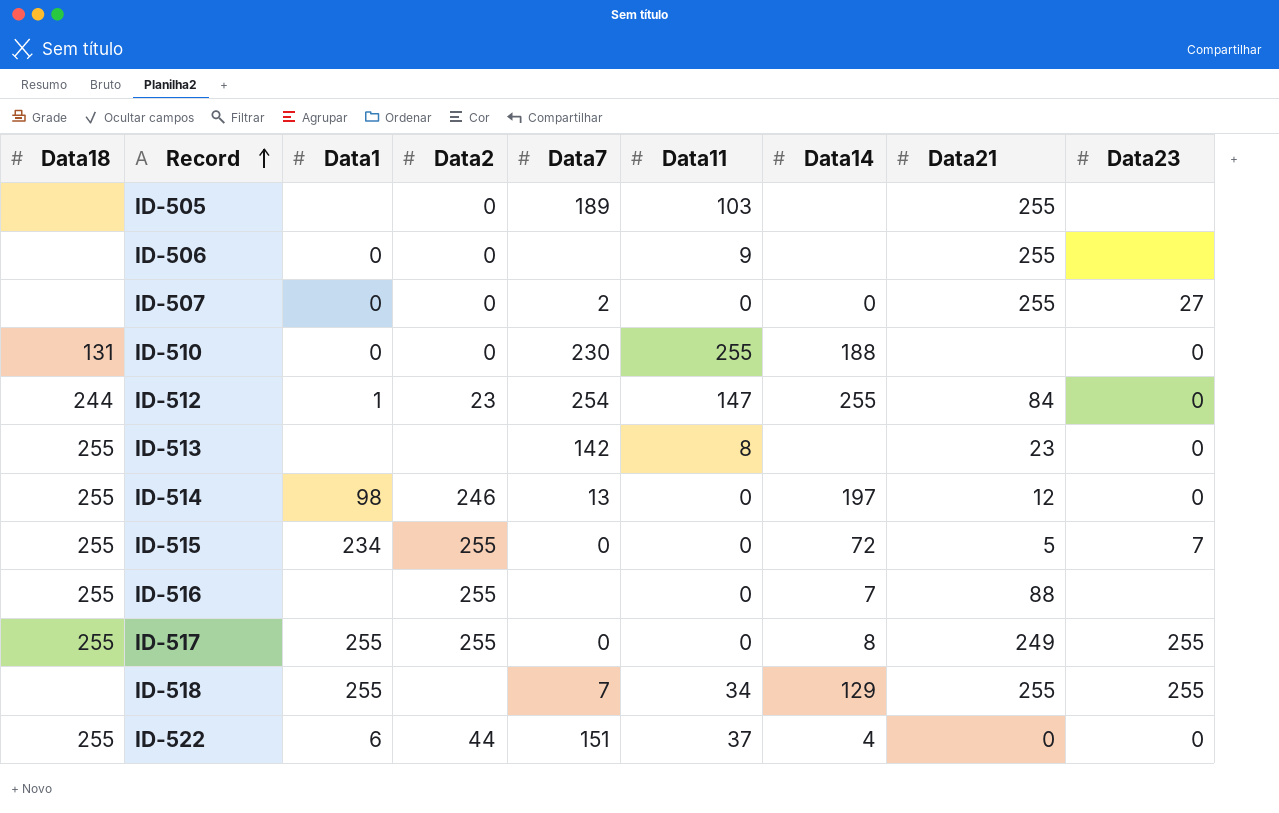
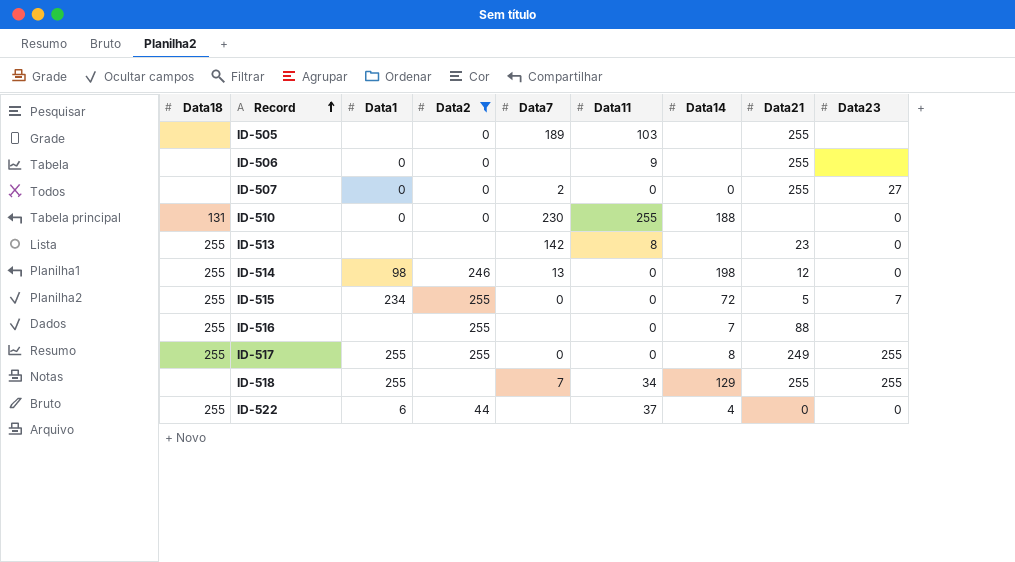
filter: none -> Data2 != 23
ID-514 | Data14: 197 -> 198
ID-522 | Data7: 151 -> none

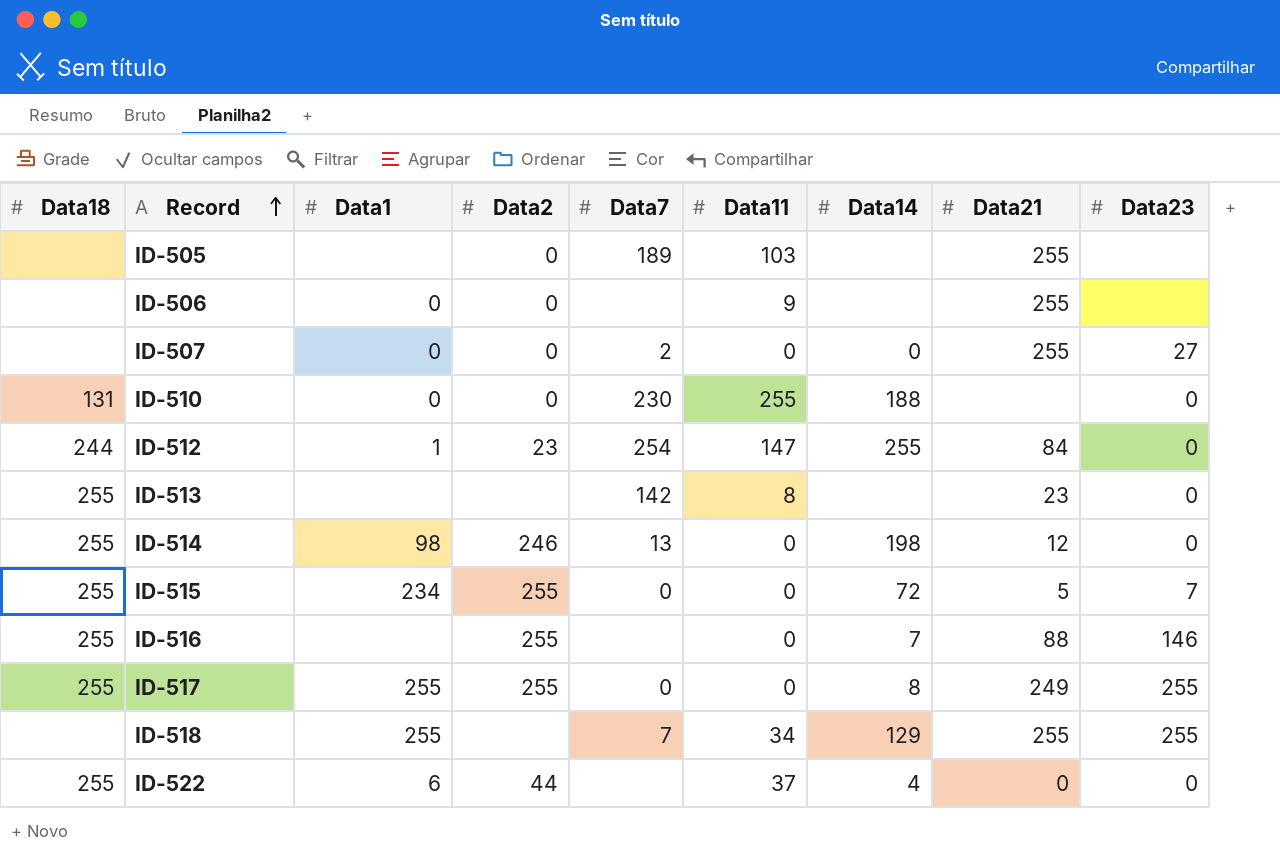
filter: Data2 != 23 -> none
ID-516 | Data23: none -> 146

